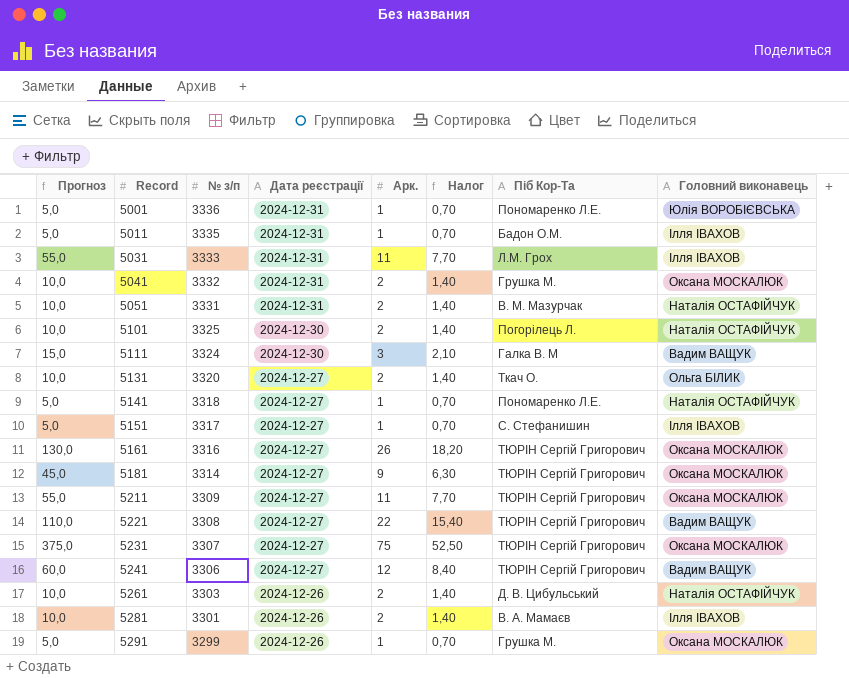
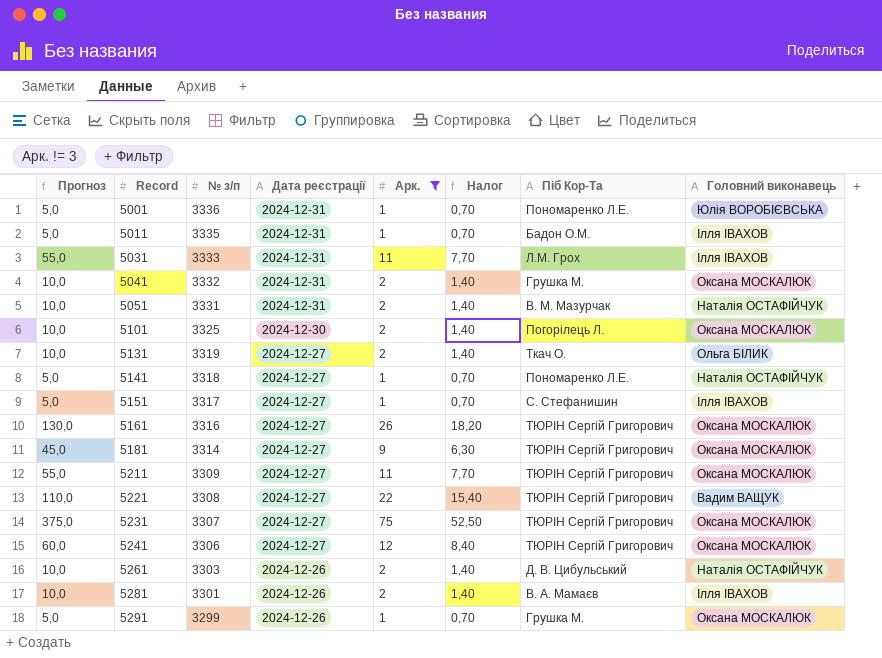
filter: none -> Арк. != 3
5101 | Головний виконавець: Наталія ОСТАФІЙЧУК -> Оксана МОСКАЛЮК
5131 | № з/п: 3320 -> 3319
5241 | Головний виконавець: Вадим ВАЩУК -> Оксана МОСКАЛЮК

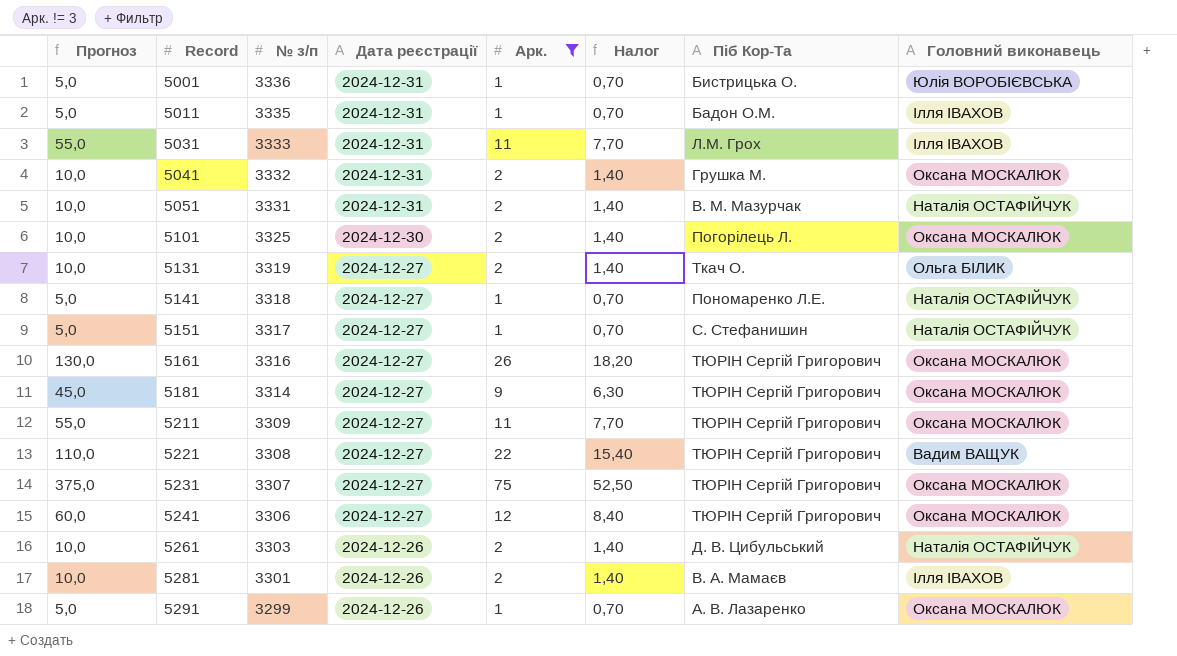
5001 | Піб Кор-Та: Пономаренко Л.Е. -> Бистрицька О.
5151 | Головний виконавець: Ілля ІВАХОВ -> Наталія ОСТАФІЙЧУК
5291 | Піб Кор-Та: Грушка М. -> А. В. Лазаренко

